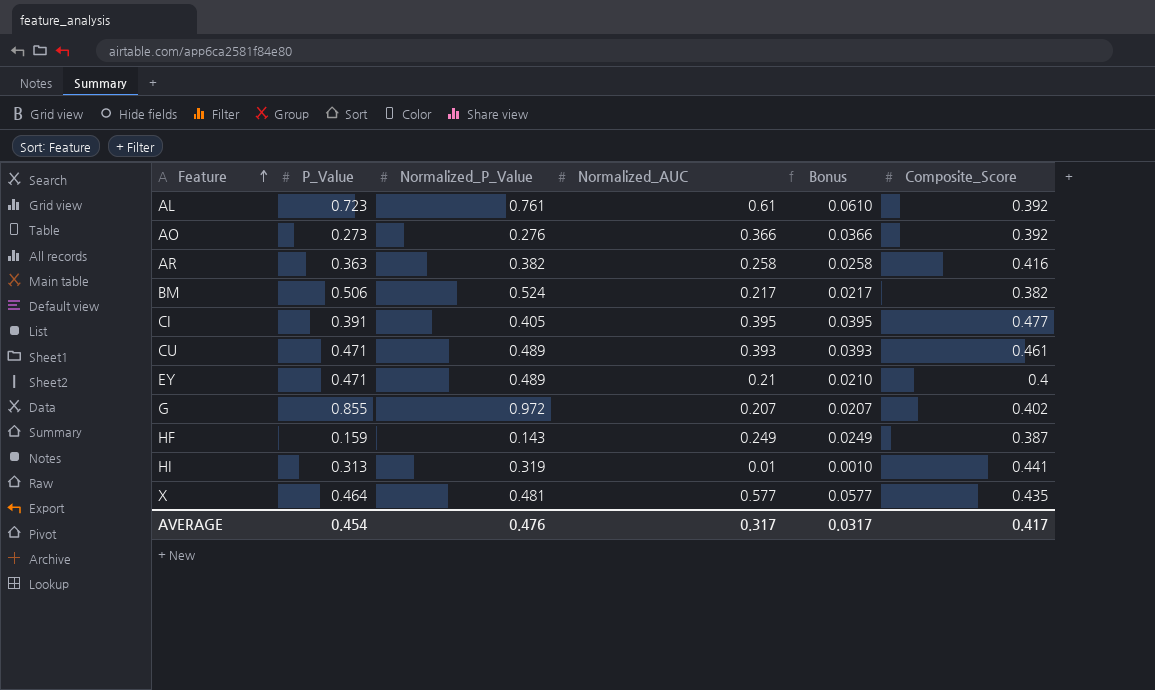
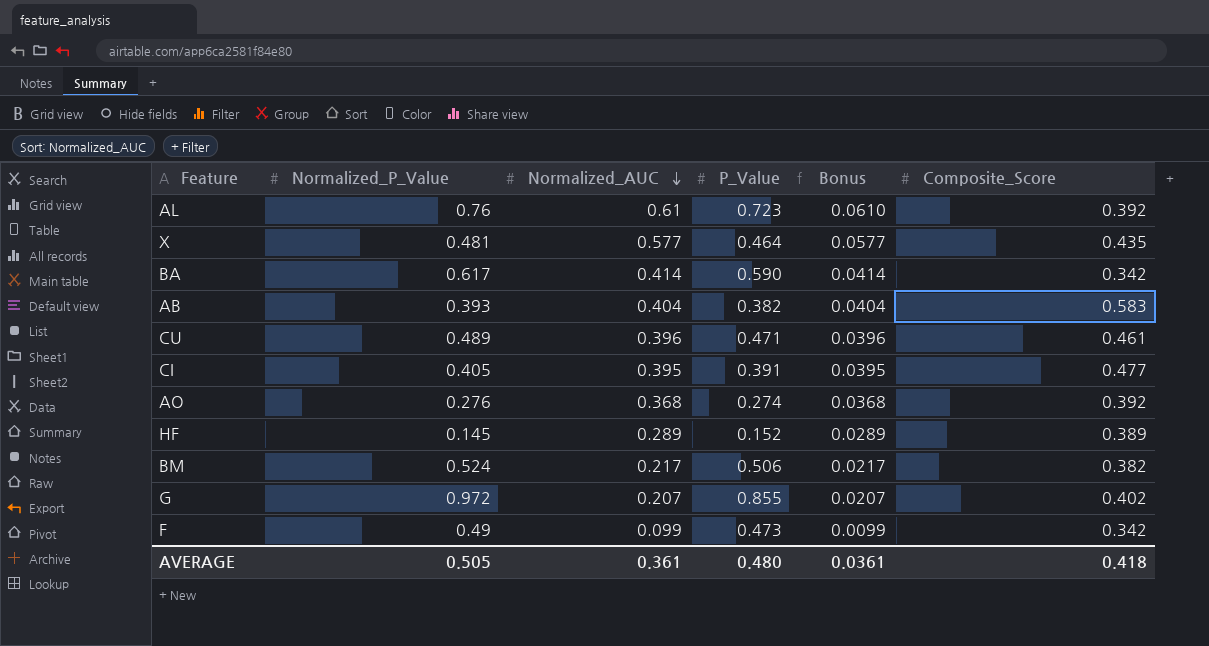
row order: Feature ascending -> Normalized_AUC descending
column P_Value | position: 2 -> 4
row AR: 0.363 | 0.382 | 0.258 | 0.0258 | 0.416 -> none
row EY: 0.471 | 0.489 | 0.21 | 0.0210 | 0.4 -> none
row HI: 0.313 | 0.319 | 0.01 | 0.0010 | 0.441 -> none
AL | Normalized_P_Value: 0.761 -> 0.76
row BA: none -> 0.617 | 0.414 | 0.590 | 0.0414 | 0.342
row AB: none -> 0.393 | 0.404 | 0.382 | 0.0404 | 0.583
CU | Normalized_AUC: 0.393 -> 0.396
CU | Bonus: 0.0393 -> 0.0396
AO | Normalized_AUC: 0.366 -> 0.368
AO | P_Value: 0.273 -> 0.274
AO | Bonus: 0.0366 -> 0.0368
HF | Normalized_P_Value: 0.143 -> 0.145
HF | Normalized_AUC: 0.249 -> 0.289
HF | P_Value: 0.159 -> 0.152
HF | Bonus: 0.0249 -> 0.0289
HF | Composite_Score: 0.387 -> 0.389
row F: none -> 0.49 | 0.099 | 0.473 | 0.0099 | 0.342
AVERAGE | Normalized_P_Value: 0.476 -> 0.505
AVERAGE | Normalized_AUC: 0.317 -> 0.361
AVERAGE | P_Value: 0.454 -> 0.480
AVERAGE | Bonus: 0.0317 -> 0.0361
AVERAGE | Composite_Score: 0.417 -> 0.418

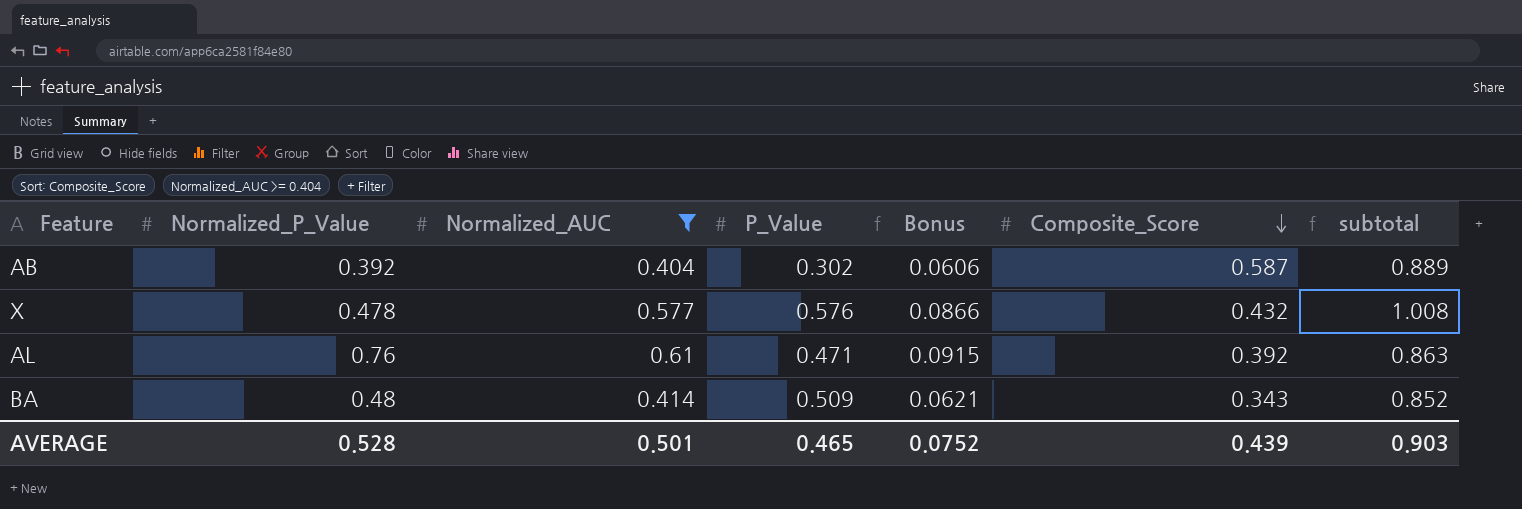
filter: none -> Normalized_AUC >= 0.404
row order: Normalized_AUC descending -> Composite_Score descending
column Bonus | formula: [Normalized_AUC] * 0.1 -> [Normalized_AUC] * 0.15
column subtotal | formula: none -> [P_Value] + [Composite_Score]
AB | Normalized_P_Value: 0.393 -> 0.392
AB | P_Value: 0.382 -> 0.302
AB | Composite_Score: 0.583 -> 0.587
X | Normalized_P_Value: 0.481 -> 0.478
X | P_Value: 0.464 -> 0.576
X | Composite_Score: 0.435 -> 0.432
AL | P_Value: 0.723 -> 0.471
BA | Normalized_P_Value: 0.617 -> 0.48
BA | P_Value: 0.590 -> 0.509
BA | Composite_Score: 0.342 -> 0.343
AVERAGE | Normalized_P_Value: 0.505 -> 0.528
AVERAGE | Normalized_AUC: 0.361 -> 0.501
AVERAGE | P_Value: 0.480 -> 0.465
AVERAGE | Bonus: 0.0361 -> 0.0752
AVERAGE | Composite_Score: 0.418 -> 0.439

